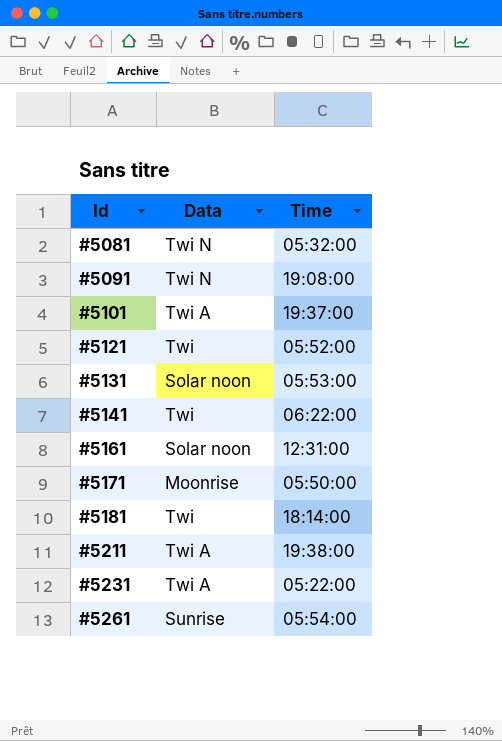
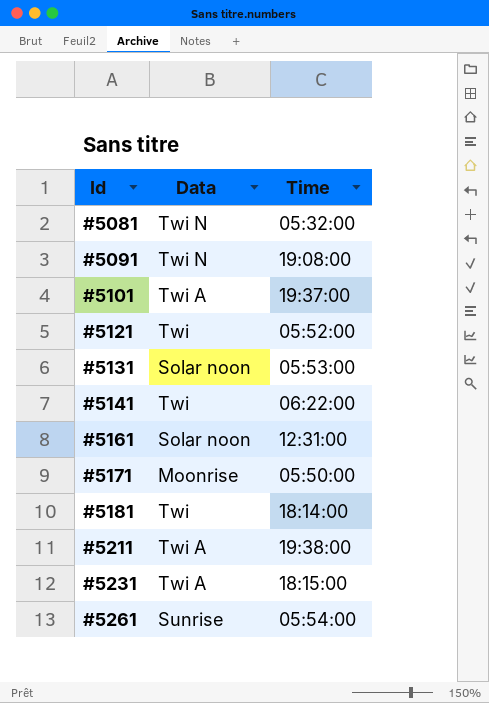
#5231 | Time: 05:22:00 -> 18:15:00

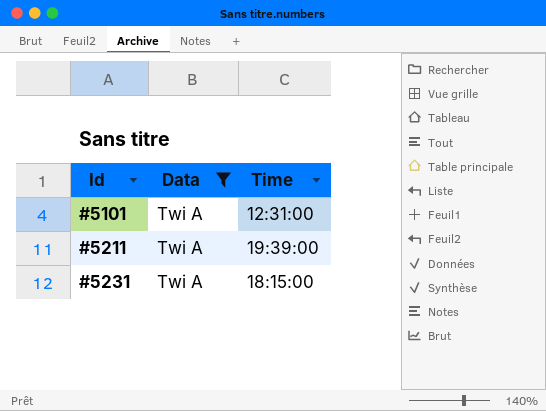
filter: none -> Data = Twi A
#5101 | Time: 19:37:00 -> 12:31:00
#5211 | Time: 19:38:00 -> 19:39:00

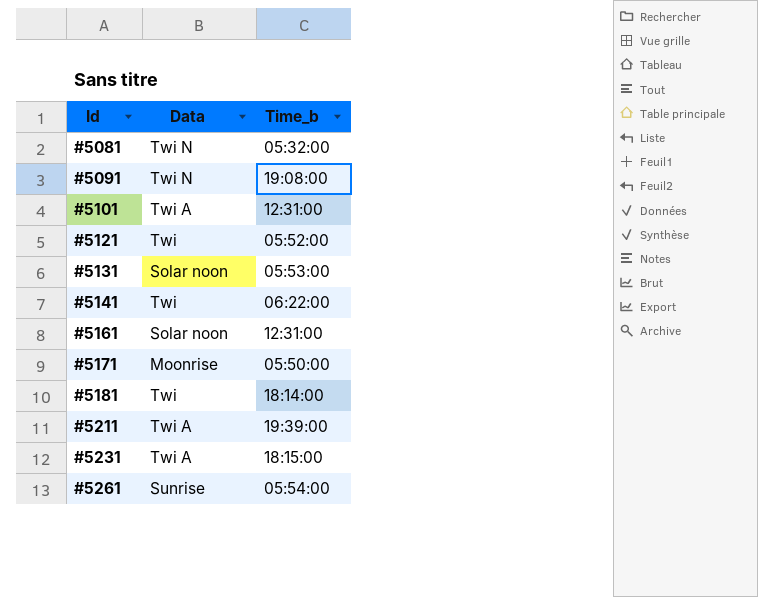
filter: Data = Twi A -> none
column name: Time -> Time_b

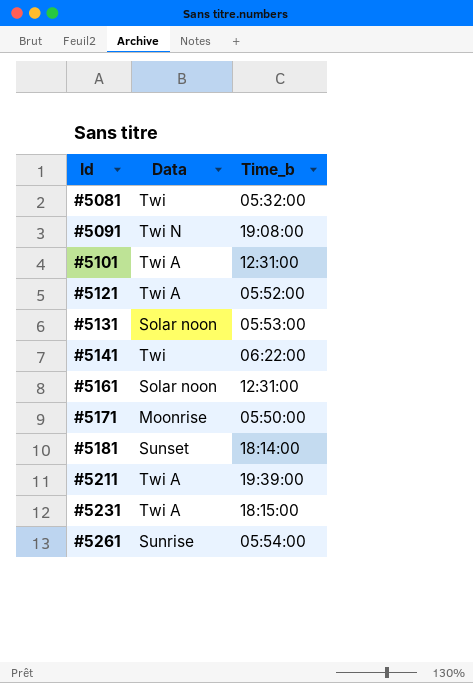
#5081 | Data: Twi N -> Twi
#5121 | Data: Twi -> Twi A
#5181 | Data: Twi -> Sunset

